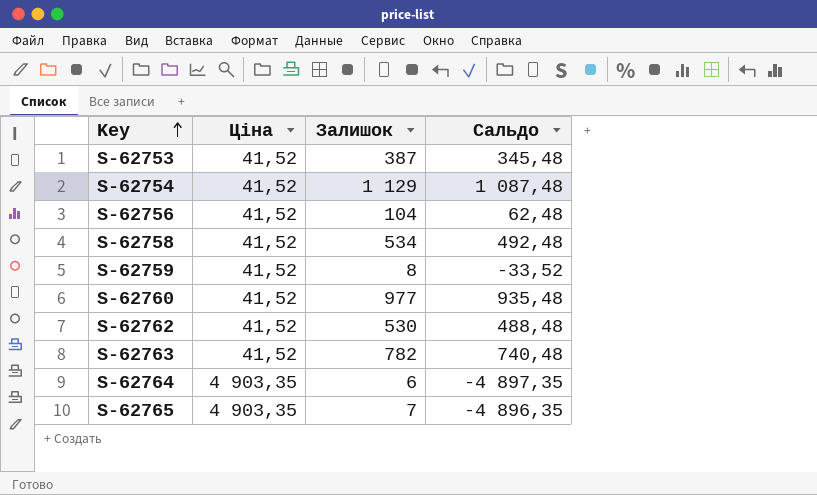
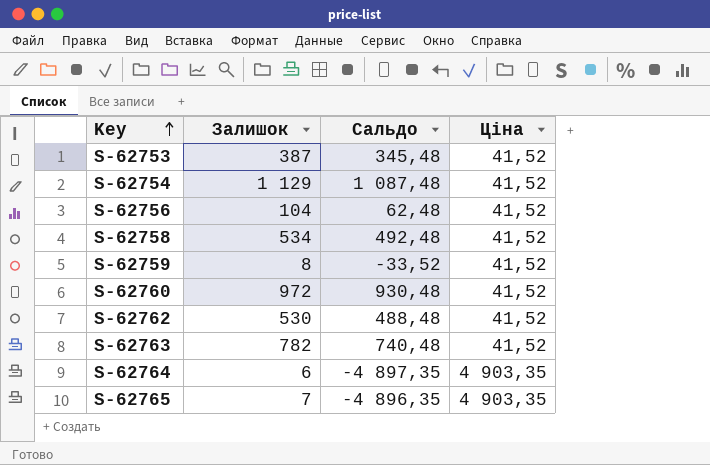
column Ціна | position: 2 -> 4
S-62760 | Залишок: 977 -> 972
S-62760 | Сальдо: 935,48 -> 930,48

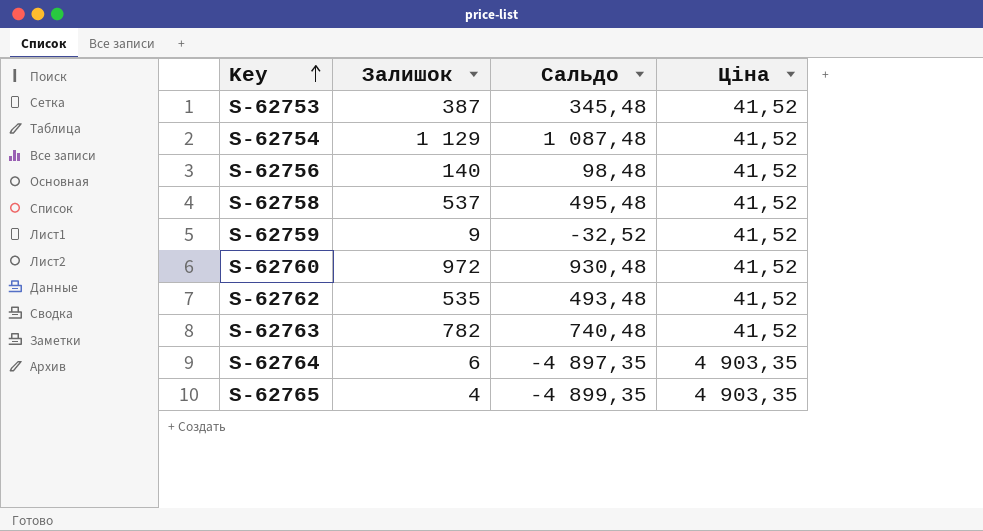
S-62756 | Залишок: 104 -> 140
S-62756 | Сальдо: 62,48 -> 98,48
S-62758 | Залишок: 534 -> 537
S-62758 | Сальдо: 492,48 -> 495,48
S-62759 | Залишок: 8 -> 9
S-62759 | Сальдо: -33,52 -> -32,52
S-62762 | Залишок: 530 -> 535
S-62762 | Сальдо: 488,48 -> 493,48
S-62765 | Залишок: 7 -> 4
S-62765 | Сальдо: -4 896,35 -> -4 899,35

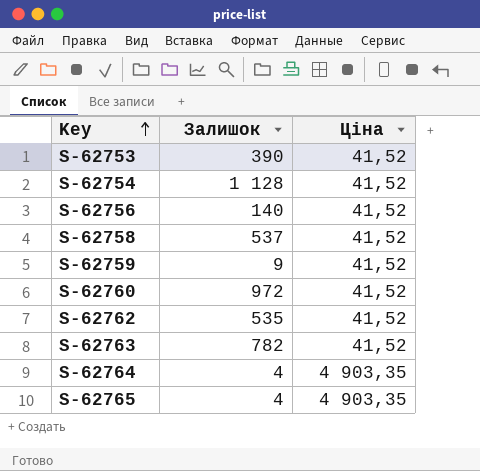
column Сальдо | formula: [Залишок] - [Ціна] -> none
S-62753 | Залишок: 387 -> 390
S-62754 | Залишок: 1 129 -> 1 128
S-62764 | Залишок: 6 -> 4

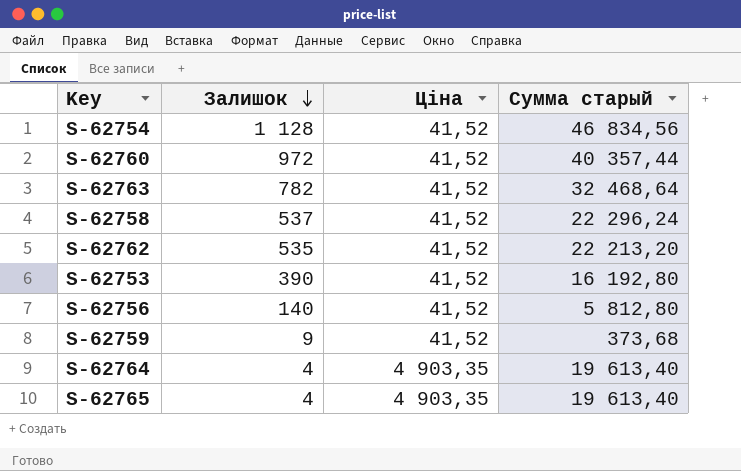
row order: Key ascending -> Залишок descending
column Сумма старый | formula: none -> [Залишок] * [Ціна]

